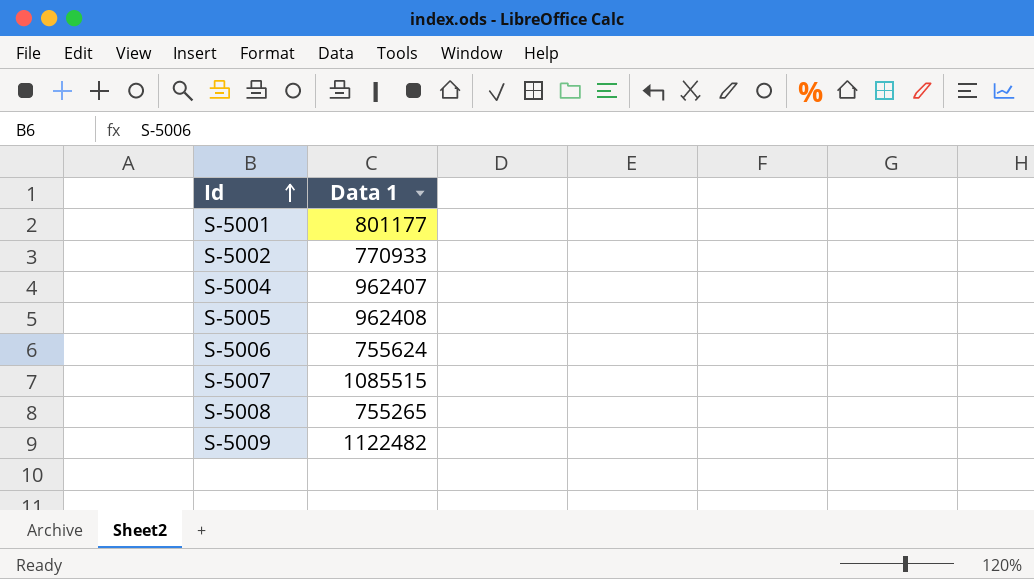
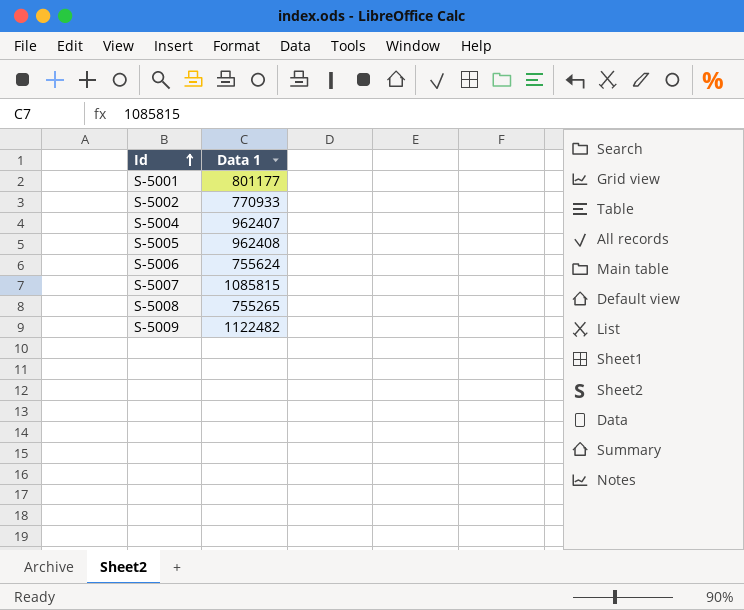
S-5007 | Data 1: 1085515 -> 1085815

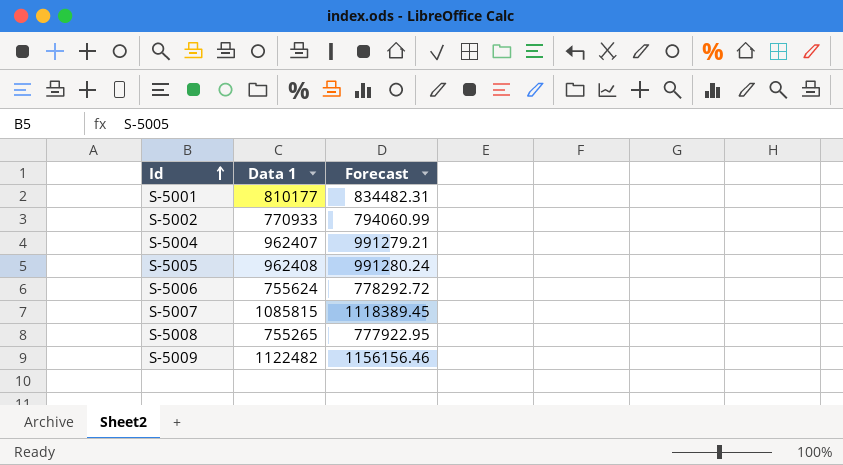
column Forecast | formula: none -> [Data 1] * 1.03
S-5001 | Data 1: 801177 -> 810177

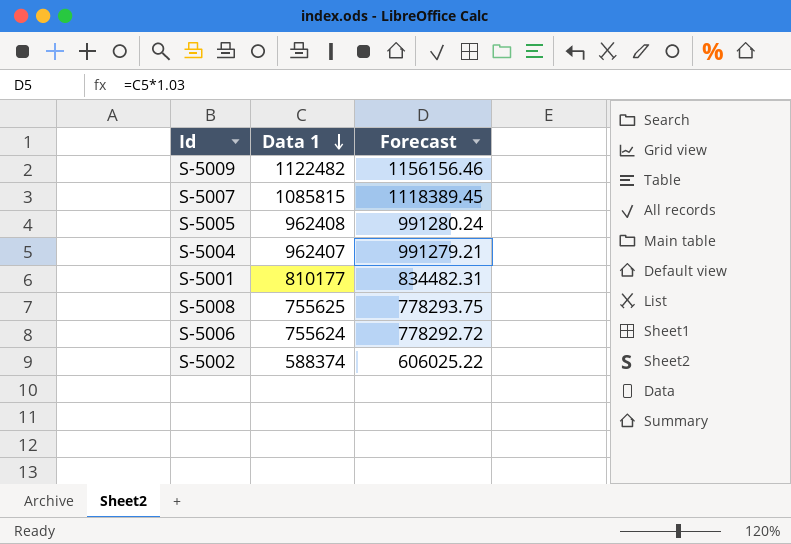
row order: Id ascending -> Data 1 descending
S-5008 | Data 1: 755265 -> 755625
S-5008 | Forecast: 777922.95 -> 778293.75
S-5002 | Data 1: 770933 -> 588374
S-5002 | Forecast: 794060.99 -> 606025.22

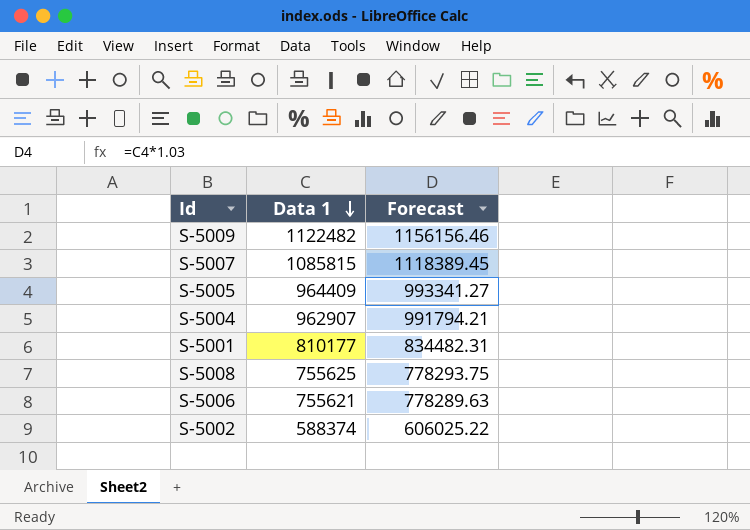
S-5005 | Data 1: 962408 -> 964409
S-5005 | Forecast: 991280.24 -> 993341.27
S-5004 | Data 1: 962407 -> 962907
S-5004 | Forecast: 991279.21 -> 991794.21
S-5006 | Data 1: 755624 -> 755621
S-5006 | Forecast: 778292.72 -> 778289.63

